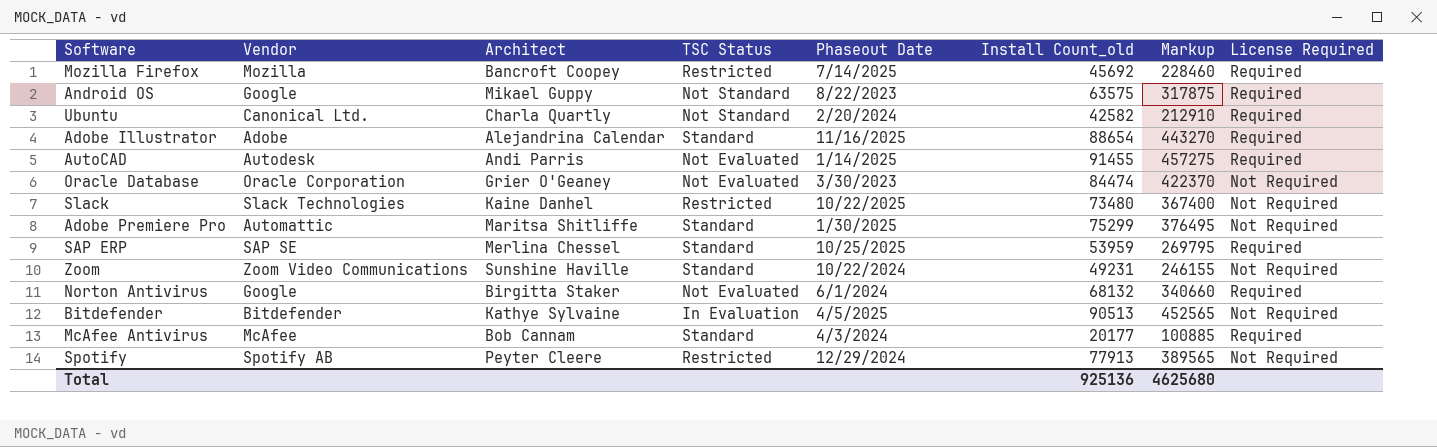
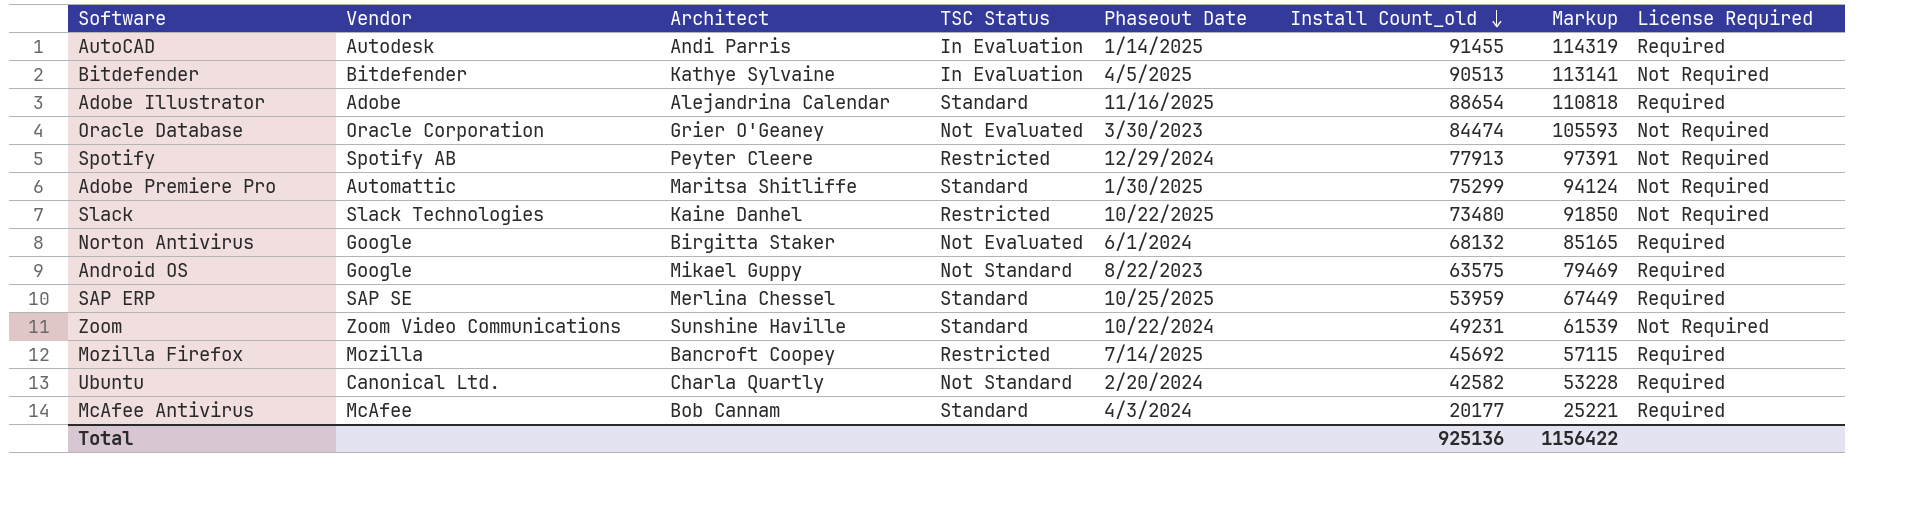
row order: none -> Install Count_old descending
column Markup | formula: [Install Count_old] * 5 -> [Install Count_old] * 1.25
AutoCAD | TSC Status: Not Evaluated -> In Evaluation
Total | Markup: 4625680 -> 1156422

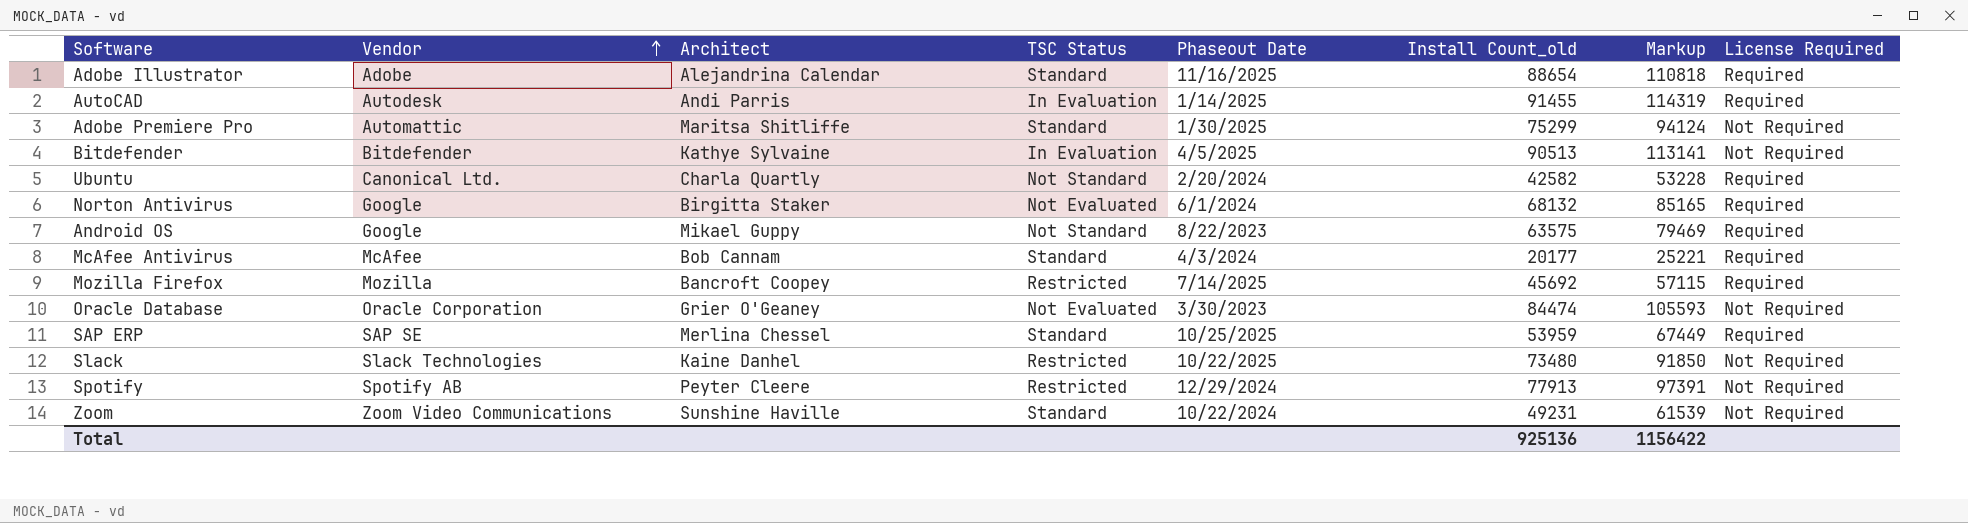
row order: Install Count_old descending -> Vendor ascending

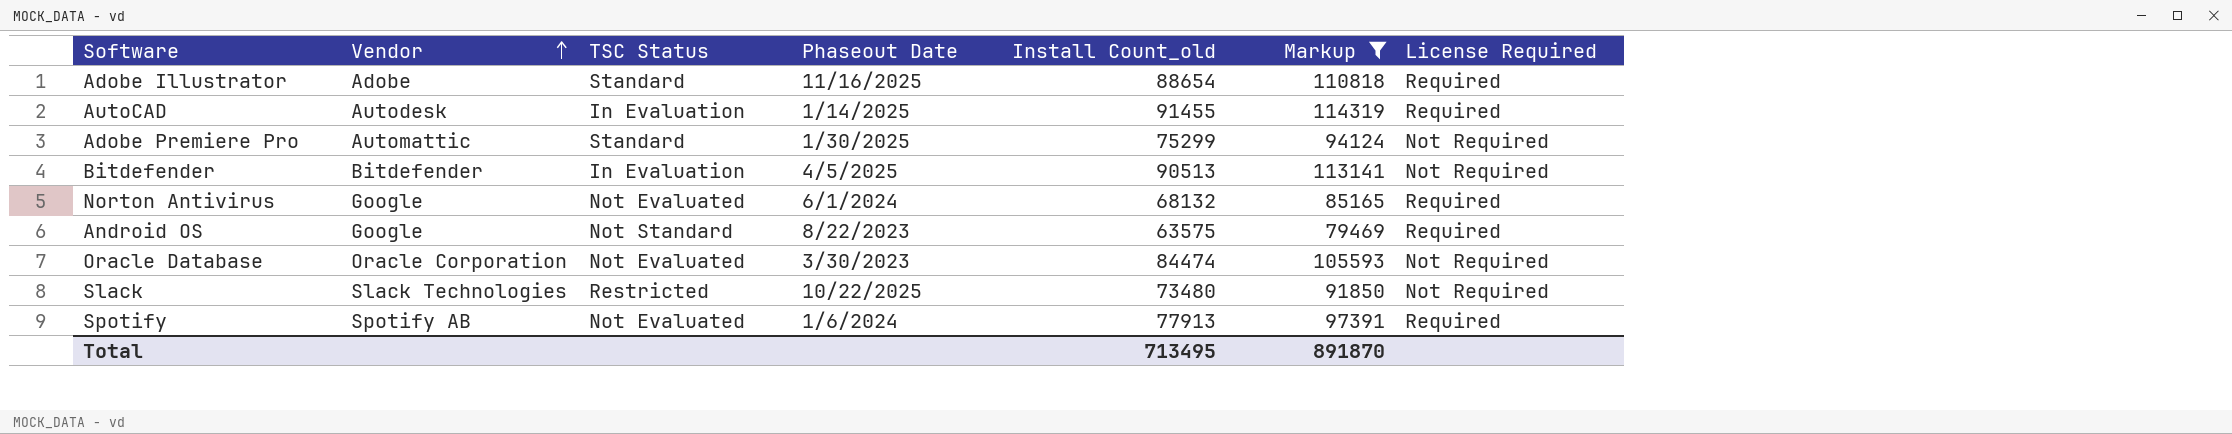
filter: none -> Markup >= 79469
column Architect | position: 3 -> none
Spotify | TSC Status: Restricted -> Not Evaluated
Spotify | Phaseout Date: 12/29/2024 -> 1/6/2024
Spotify | License Required: Not Required -> Required
Total | Install Count_old: 925136 -> 713495
Total | Markup: 1156422 -> 891870

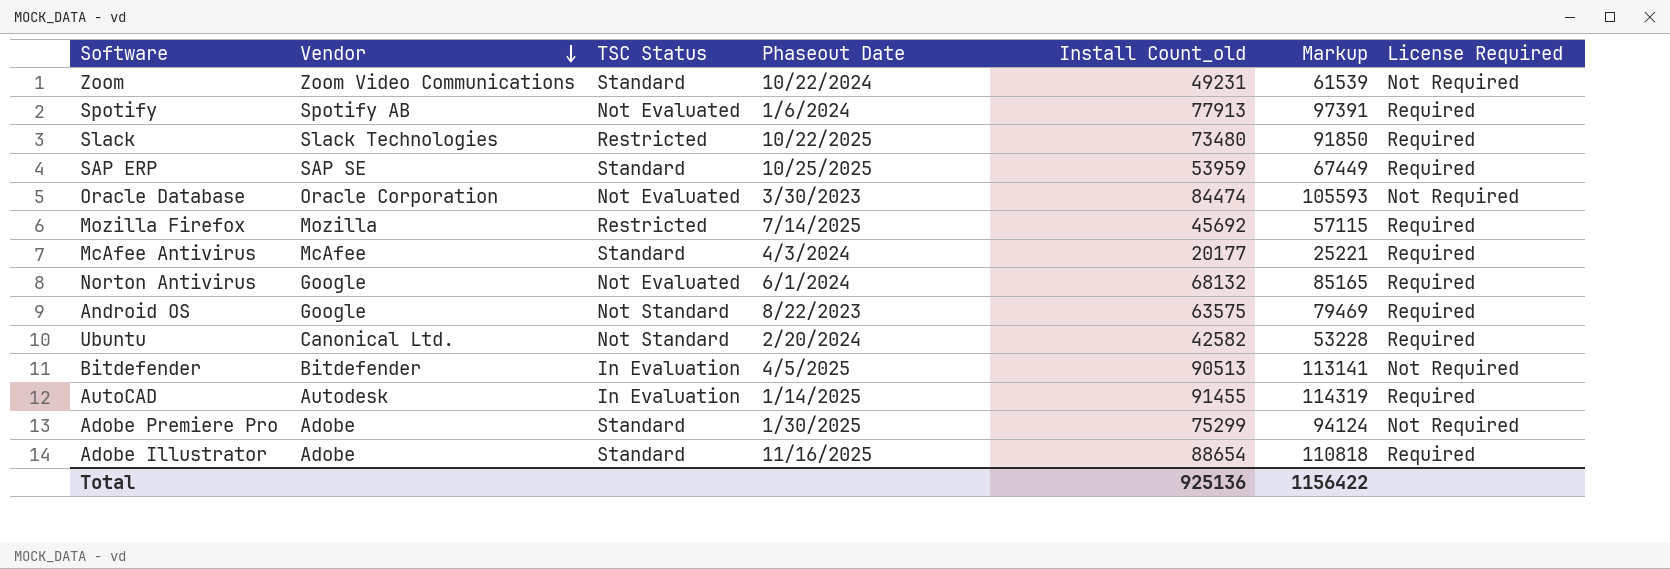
filter: Markup >= 79469 -> none
row order: Vendor ascending -> Vendor descending
Slack | License Required: Not Required -> Required
Adobe Premiere Pro | Vendor: Automattic -> Adobe
Total | Install Count_old: 713495 -> 925136
Total | Markup: 891870 -> 1156422

